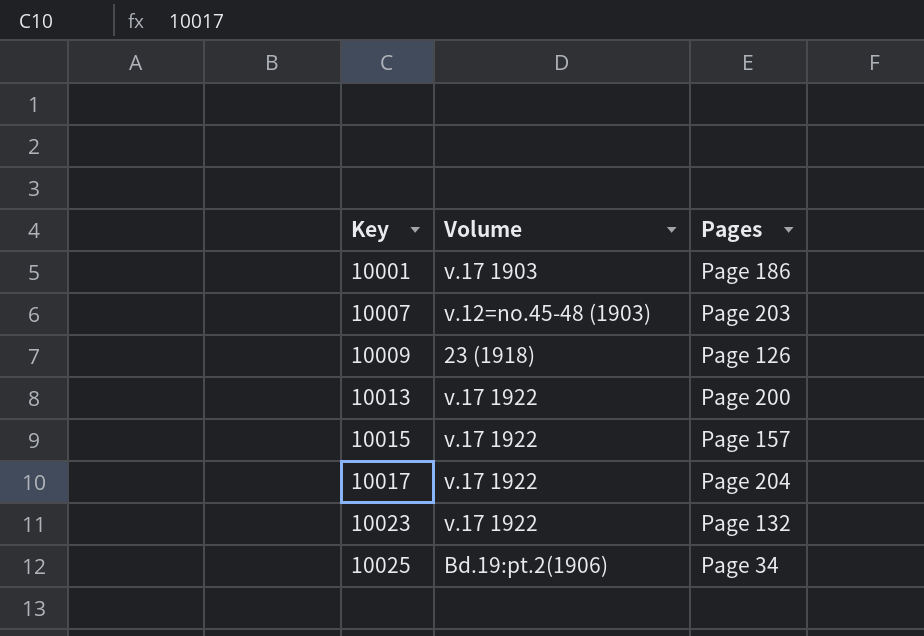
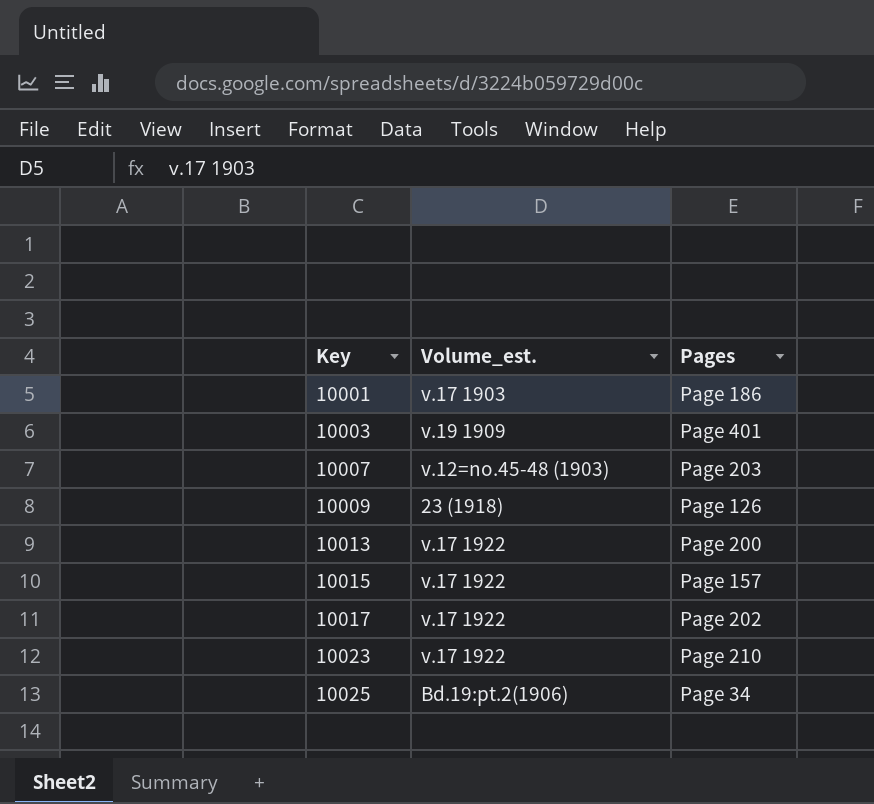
column name: Volume -> Volume_est.
row 10003: none -> v.19 1909 | Page 401
10017 | Pages: Page 204 -> Page 202
10023 | Pages: Page 132 -> Page 210

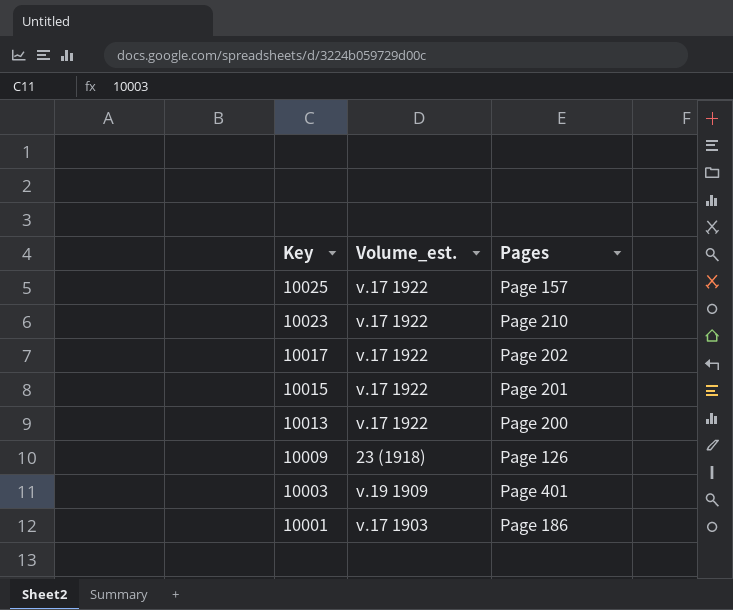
row order: Key ascending -> Key descending
row 10007: v.12=no.45-48 (1903) | Page 203 -> none
10025 | Volume_est.: Bd.19:pt.2(1906) -> v.17 1922
10025 | Pages: Page 34 -> Page 157
10015 | Pages: Page 157 -> Page 201

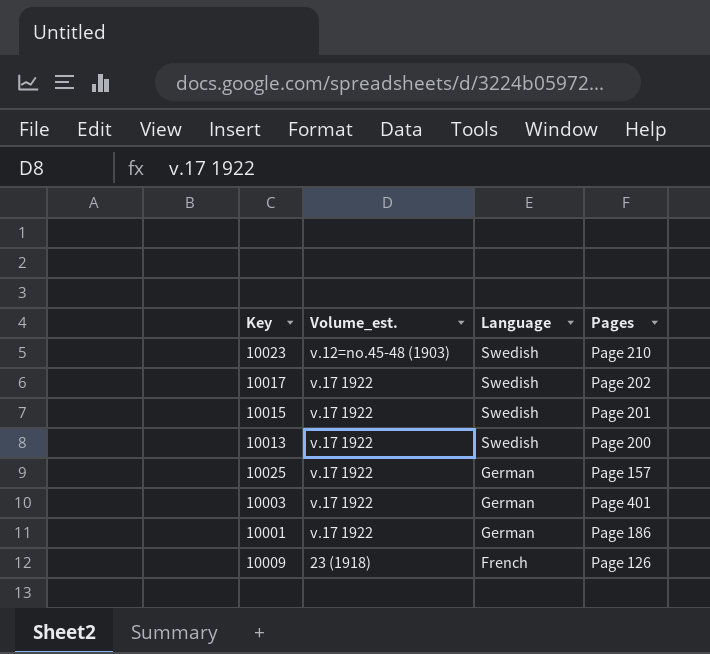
row order: Key descending -> Language descending
column Language | position: none -> 3
10023 | Volume_est.: v.17 1922 -> v.12=no.45-48 (1903)
10003 | Volume_est.: v.19 1909 -> v.17 1922
10001 | Volume_est.: v.17 1903 -> v.17 1922

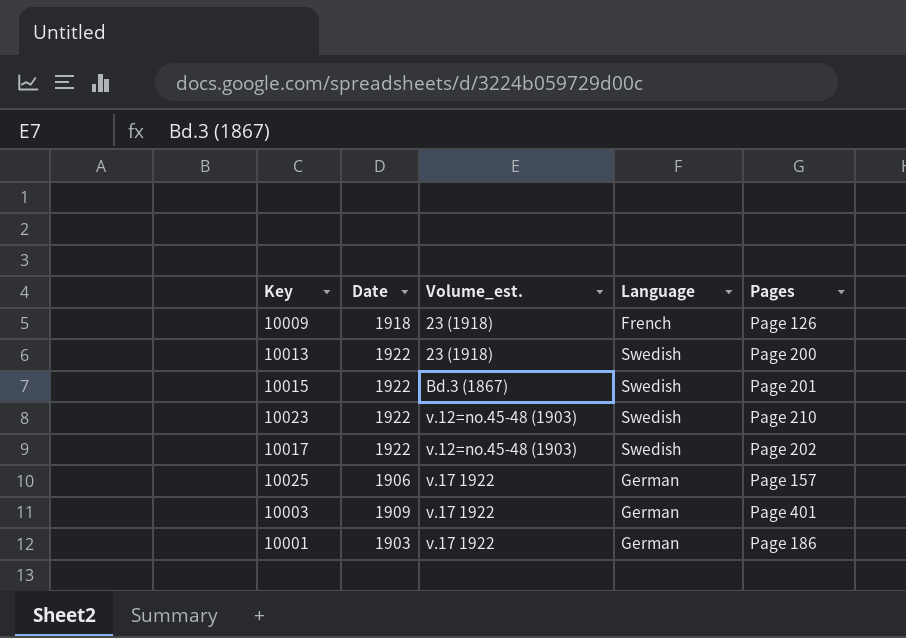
row order: Language descending -> Volume_est. ascending
column Date | position: none -> 2
10013 | Volume_est.: v.17 1922 -> 23 (1918)
10015 | Volume_est.: v.17 1922 -> Bd.3 (1867)
10017 | Volume_est.: v.17 1922 -> v.12=no.45-48 (1903)

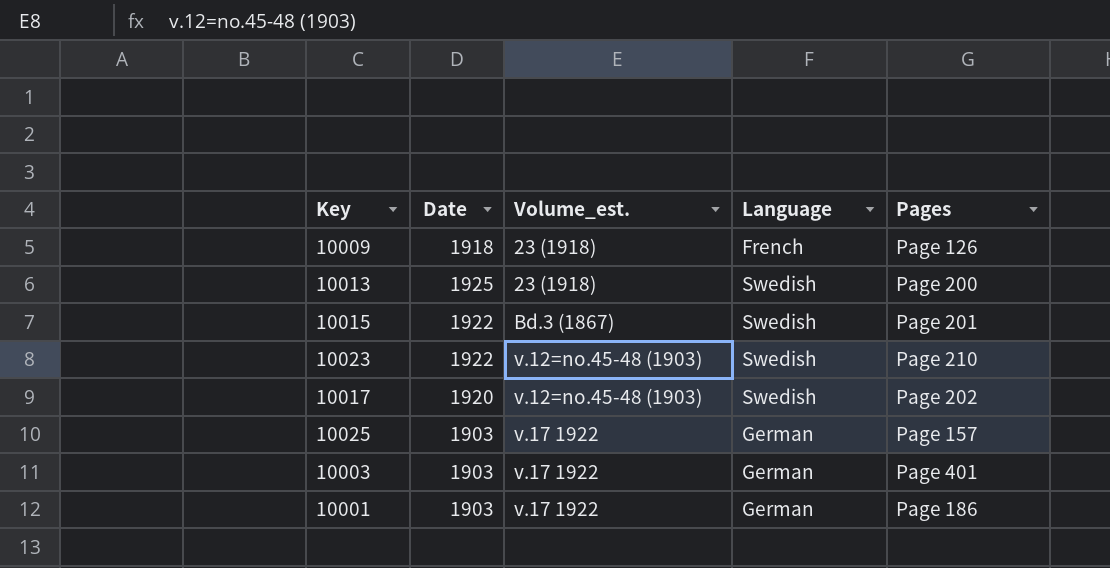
10013 | Date: 1922 -> 1925
10017 | Date: 1922 -> 1920
10025 | Date: 1906 -> 1903
10003 | Date: 1909 -> 1903

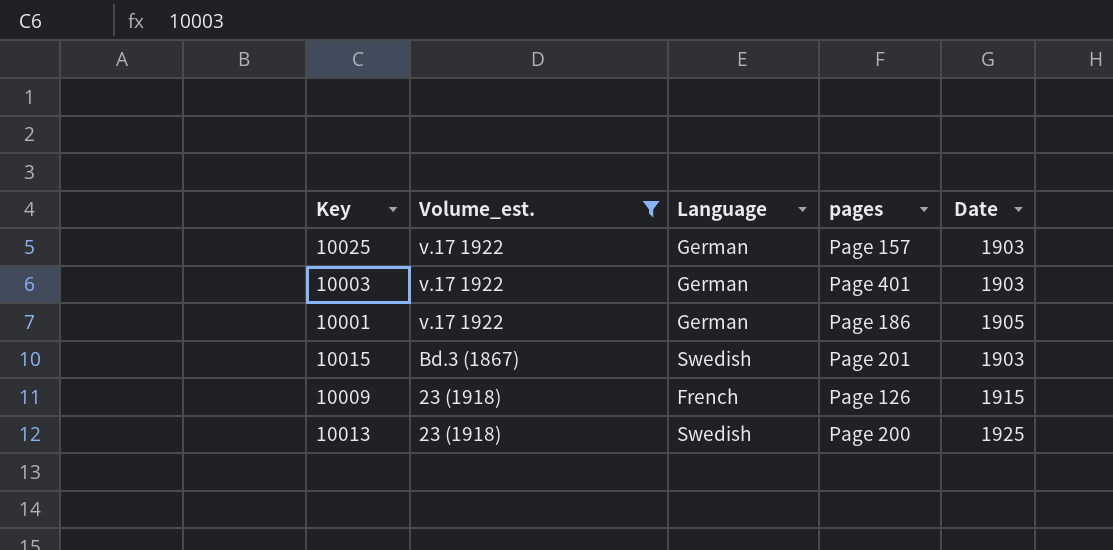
filter: none -> Volume_est. != v.12=no.45-48 (1903)
row order: Volume_est. ascending -> Volume_est. descending
column name: Pages -> pages
column Date | position: 2 -> 5
10001 | Date: 1903 -> 1905
10015 | Date: 1922 -> 1903
10009 | Date: 1918 -> 1915

